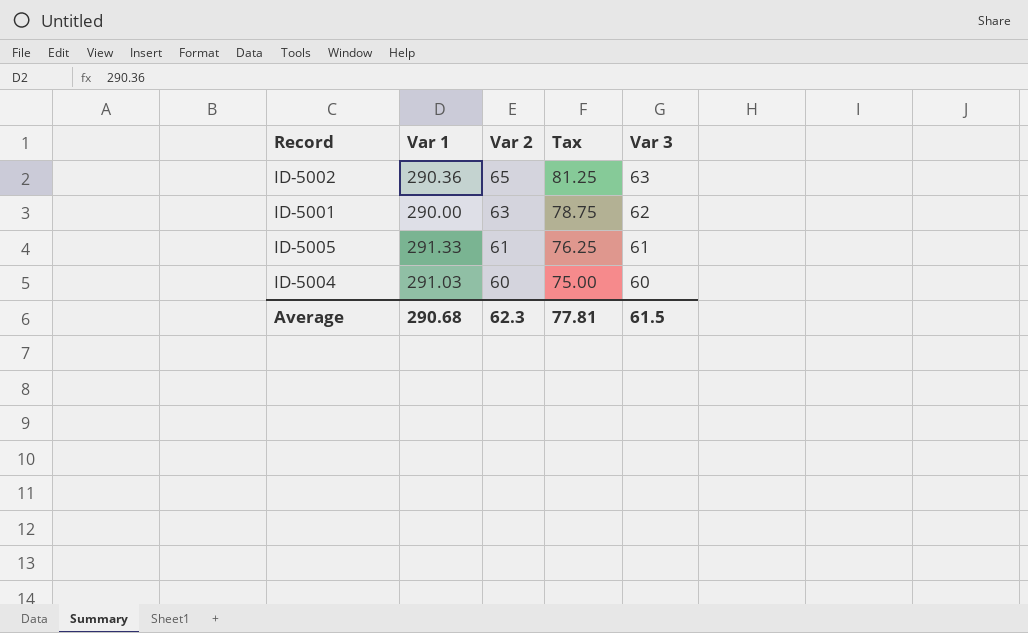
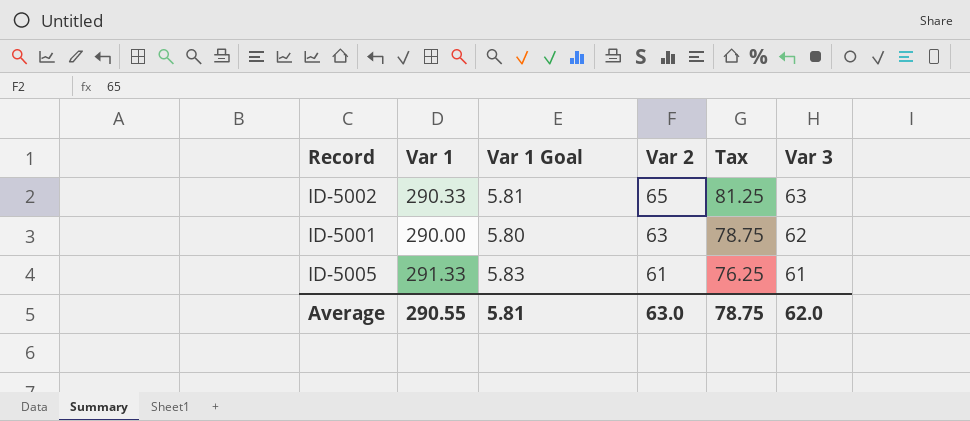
column Var 1 Goal | formula: none -> [Var 1] * 0.02
row ID-5004: 291.03 | 60 | 75.00 | 60 -> none
ID-5002 | Var 1: 290.36 -> 290.33
Average | Var 1: 290.68 -> 290.55
Average | Var 2: 62.3 -> 63.0
Average | Tax: 77.81 -> 78.75
Average | Var 3: 61.5 -> 62.0

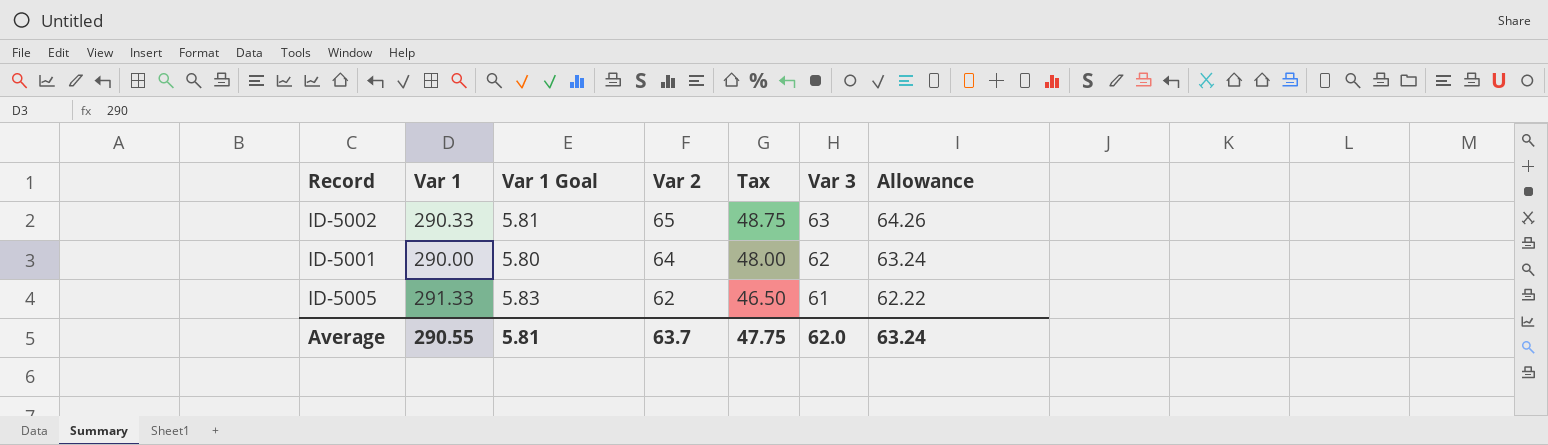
column Tax | formula: [Var 2] * 1.25 -> [Var 2] * 0.75
column Allowance | formula: none -> [Var 3] * 1.02
ID-5001 | Var 2: 63 -> 64
ID-5005 | Var 2: 61 -> 62
Average | Var 2: 63.0 -> 63.7
Average | Tax: 78.75 -> 47.75

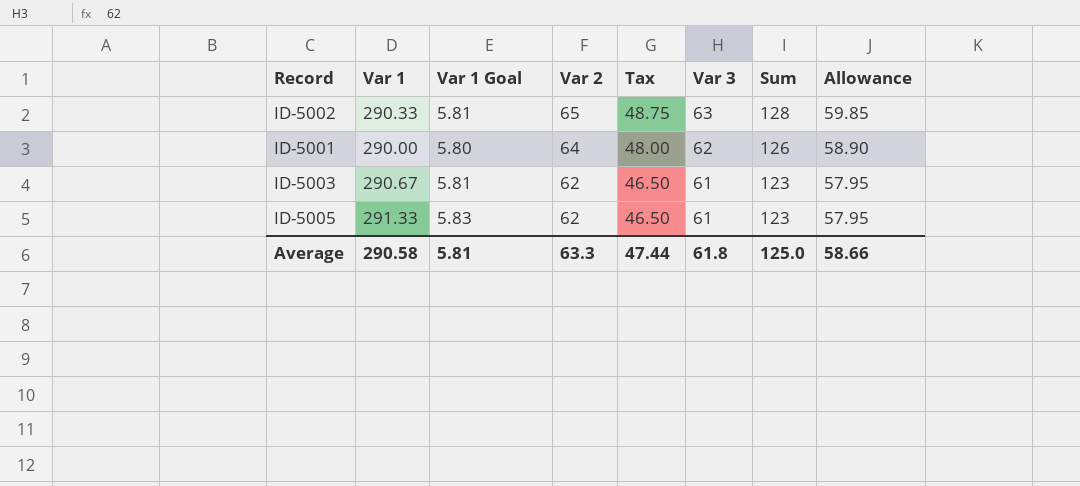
column Sum | formula: none -> [Var 2] + [Var 3]
column Allowance | formula: [Var 3] * 1.02 -> [Var 3] * 0.95
row ID-5003: none -> 290.67 | 5.81 | 62 | 46.50 | 61 | 123 | 57.95
Average | Var 1: 290.55 -> 290.58
Average | Var 2: 63.7 -> 63.3
Average | Tax: 47.75 -> 47.44
Average | Var 3: 62.0 -> 61.8
Average | Allowance: 63.24 -> 58.66

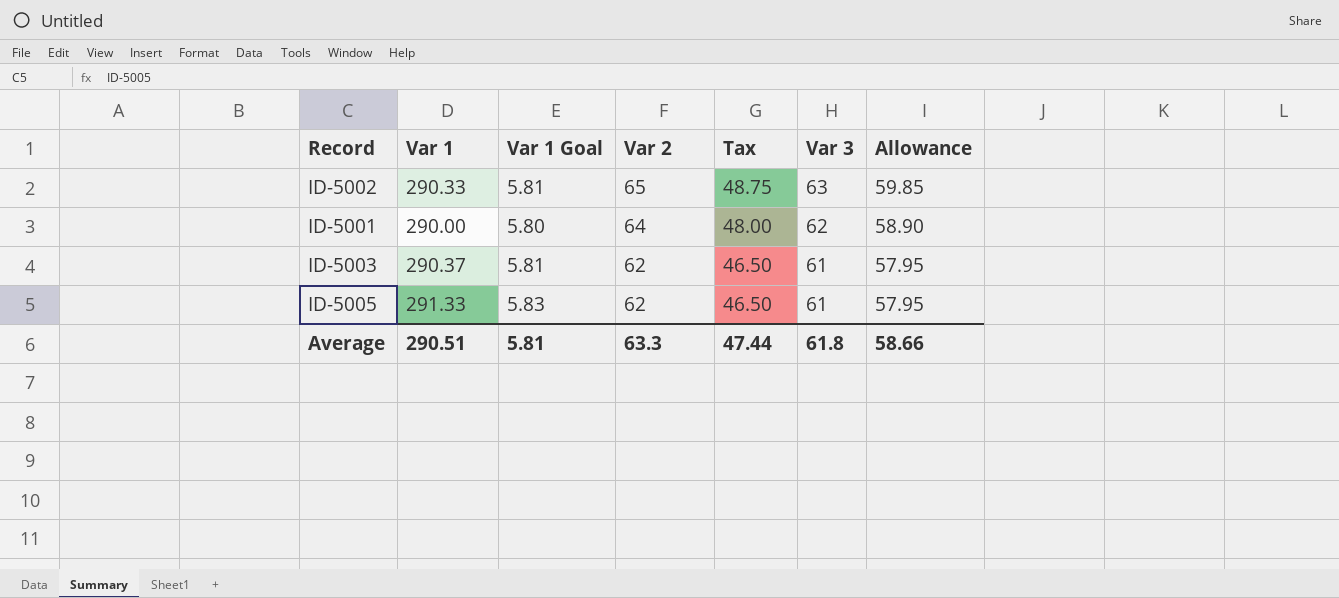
column Sum | formula: [Var 2] + [Var 3] -> none
ID-5003 | Var 1: 290.67 -> 290.37
Average | Var 1: 290.58 -> 290.51

